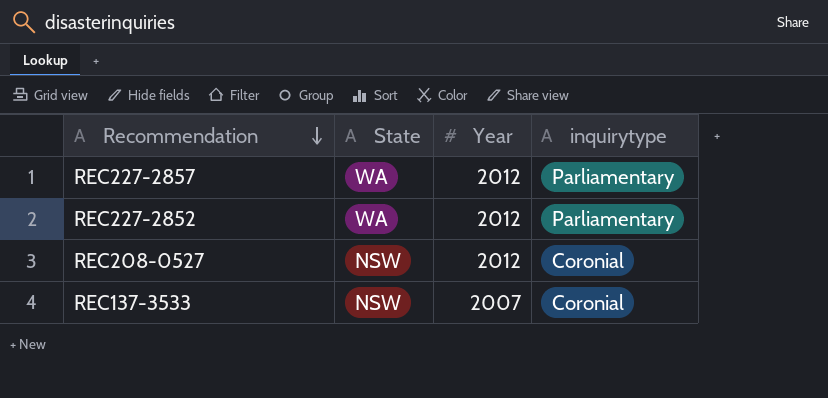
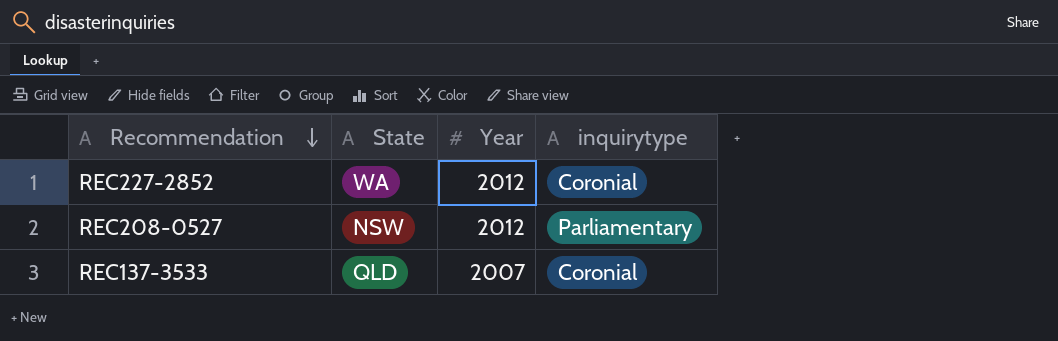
row REC227-2857: WA | 2012 | Parliamentary -> none
REC227-2852 | inquirytype: Parliamentary -> Coronial
REC208-0527 | inquirytype: Coronial -> Parliamentary
REC137-3533 | State: NSW -> QLD

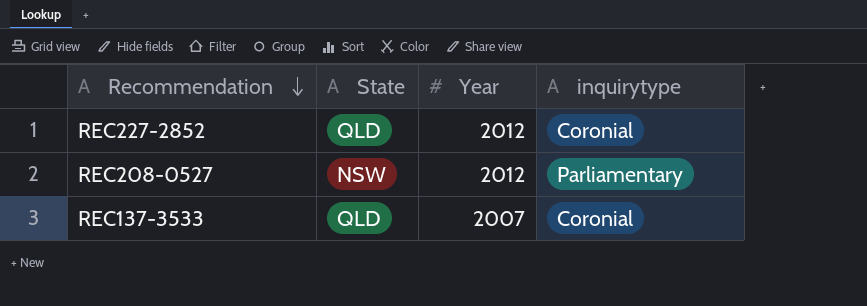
REC227-2852 | State: WA -> QLD

